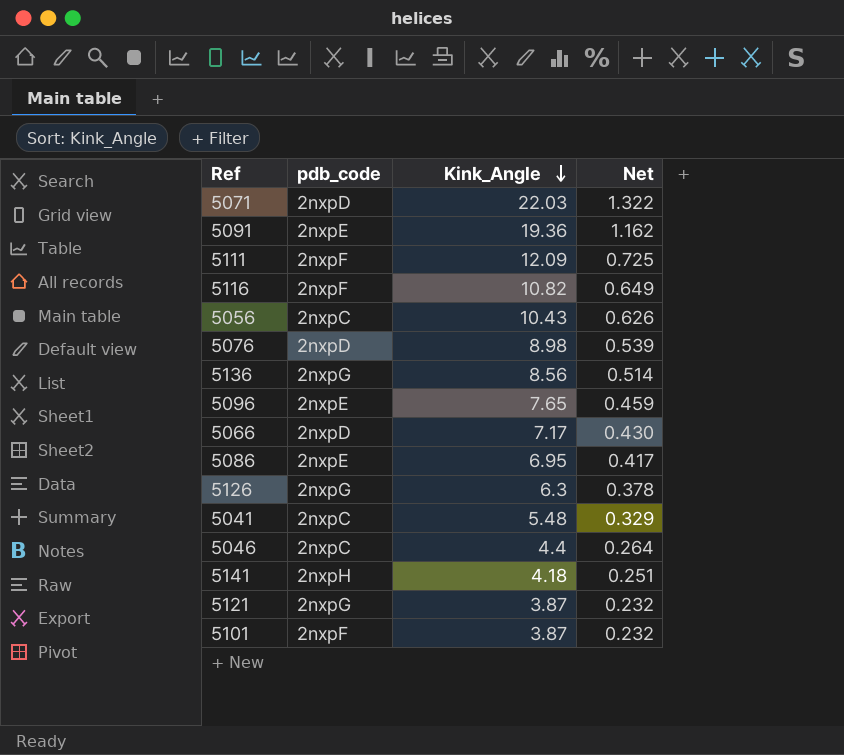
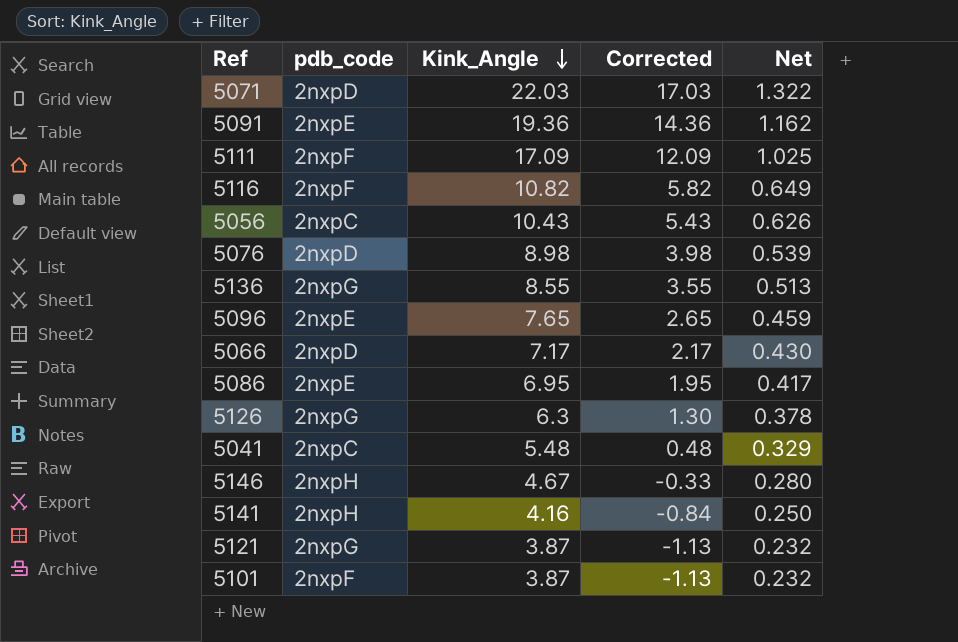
column Corrected | formula: none -> [Kink_Angle] - 5
row 5046: 2nxpC | 4.4 | 0.264 -> none
5111 | Kink_Angle: 12.09 -> 17.09
5111 | Net: 0.725 -> 1.025
5136 | Kink_Angle: 8.56 -> 8.55
5136 | Net: 0.514 -> 0.513
row 5146: none -> 2nxpH | 4.67 | -0.33 | 0.280
5141 | Kink_Angle: 4.18 -> 4.16
5141 | Net: 0.251 -> 0.250

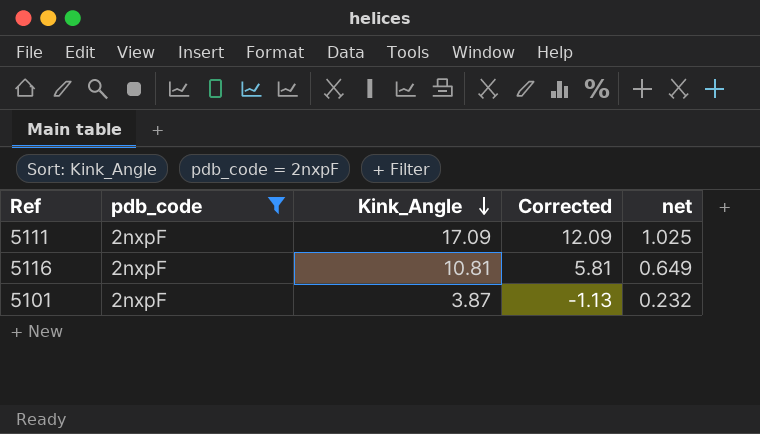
filter: none -> pdb_code = 2nxpF
column name: Net -> net
5116 | Kink_Angle: 10.82 -> 10.81
5116 | Corrected: 5.82 -> 5.81

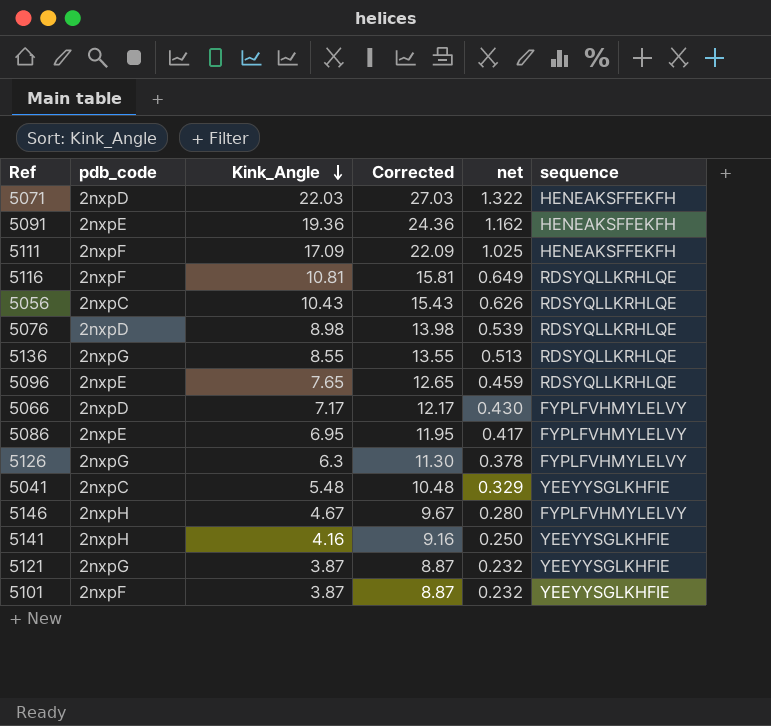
filter: pdb_code = 2nxpF -> none
column Corrected | formula: [Kink_Angle] - 5 -> [Kink_Angle] + 5
column sequence | position: none -> 6

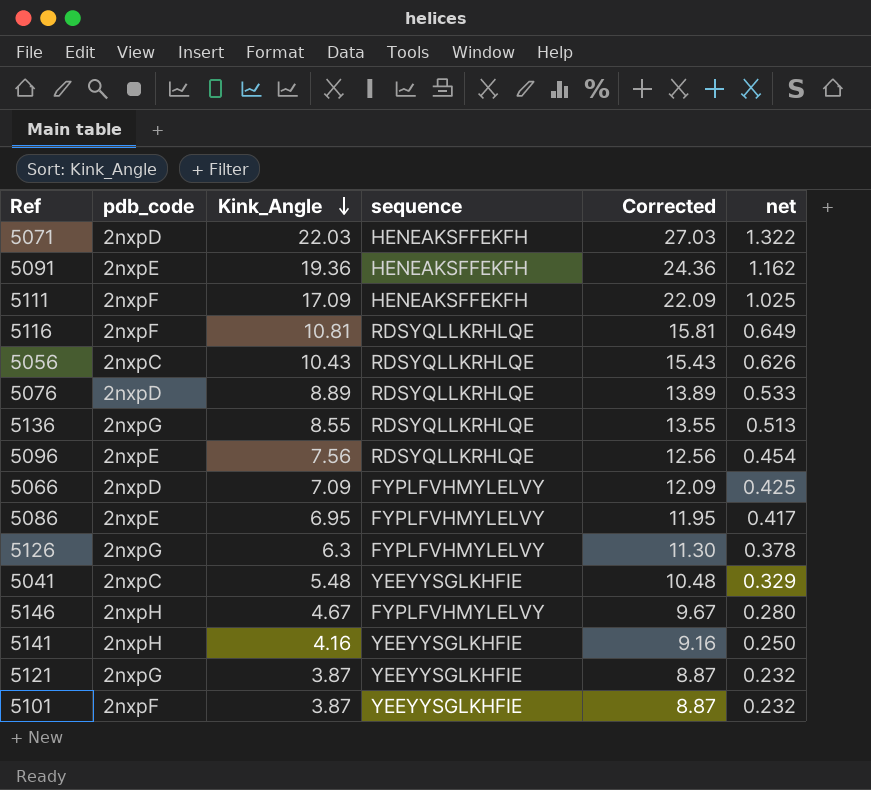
column sequence | position: 6 -> 4
5076 | Kink_Angle: 8.98 -> 8.89
5076 | Corrected: 13.98 -> 13.89
5076 | net: 0.539 -> 0.533
5096 | Kink_Angle: 7.65 -> 7.56
5096 | Corrected: 12.65 -> 12.56
5096 | net: 0.459 -> 0.454
5066 | Kink_Angle: 7.17 -> 7.09
5066 | Corrected: 12.17 -> 12.09
5066 | net: 0.430 -> 0.425

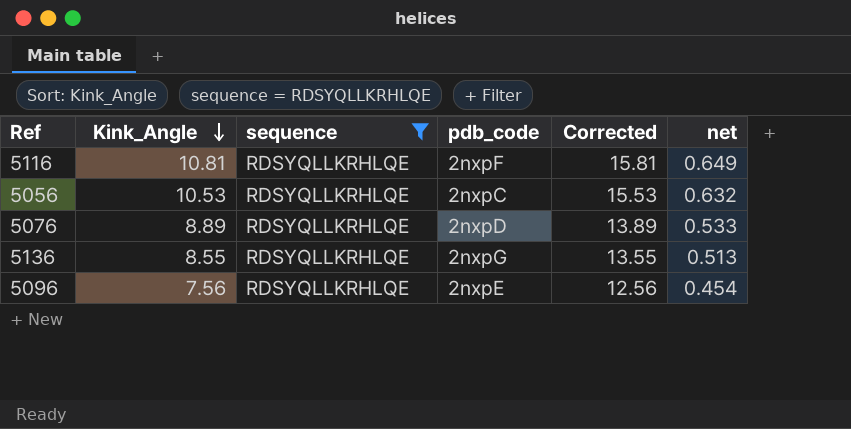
filter: none -> sequence = RDSYQLLKRHLQE
column pdb_code | position: 2 -> 4
5056 | Kink_Angle: 10.43 -> 10.53
5056 | Corrected: 15.43 -> 15.53
5056 | net: 0.626 -> 0.632

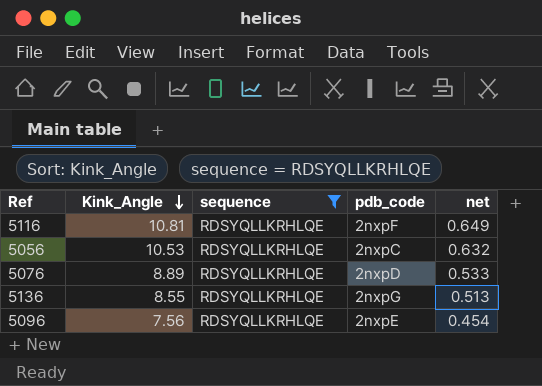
column Corrected | formula: [Kink_Angle] + 5 -> none

